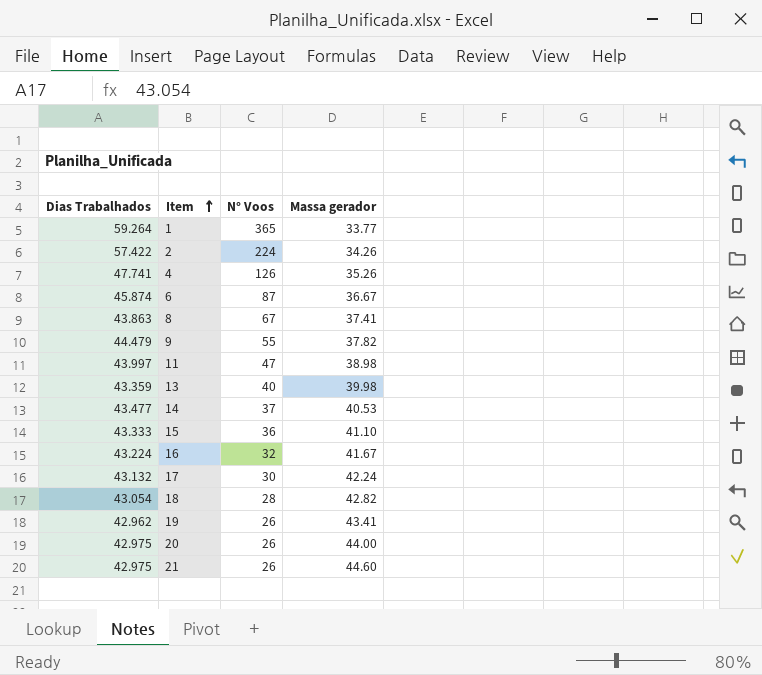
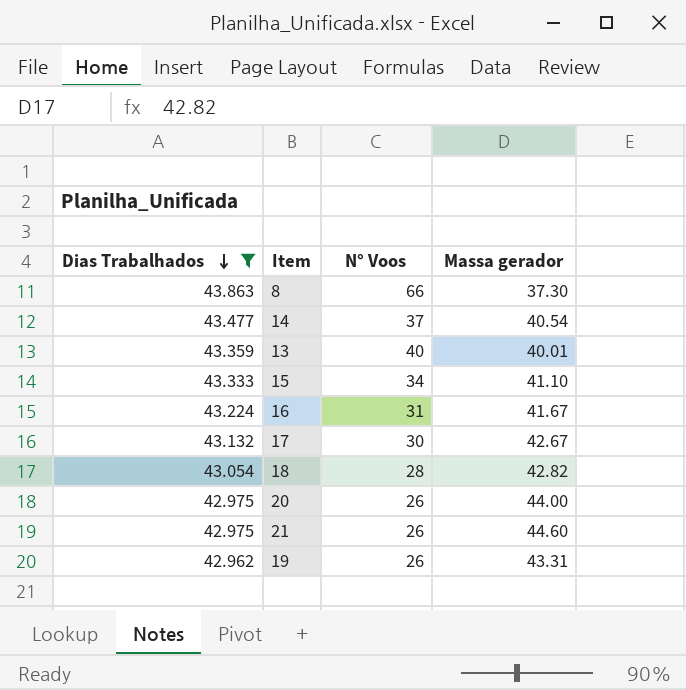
filter: none -> Dias Trabalhados <= 43.863
row order: Item ascending -> Dias Trabalhados descending
8 | N° Voos: 67 -> 66
8 | Massa gerador: 37.41 -> 37.30
14 | Massa gerador: 40.53 -> 40.54
13 | Massa gerador: 39.98 -> 40.01
15 | N° Voos: 36 -> 34
16 | N° Voos: 32 -> 31
17 | Massa gerador: 42.24 -> 42.67
19 | Massa gerador: 43.41 -> 43.31

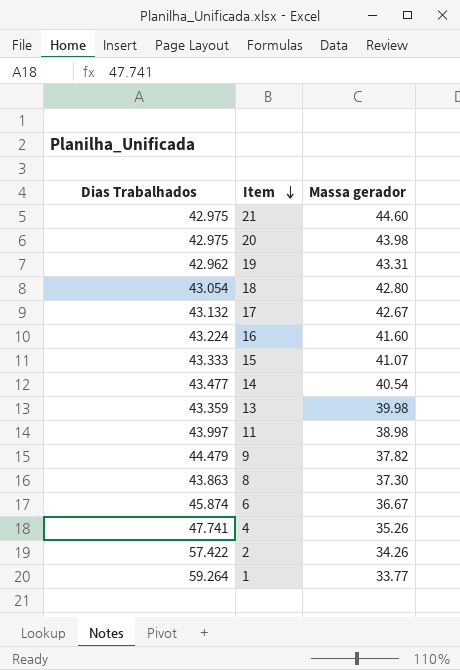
filter: Dias Trabalhados <= 43.863 -> none
row order: Dias Trabalhados descending -> Item descending
column N° Voos | position: 3 -> none
20 | Massa gerador: 44.00 -> 43.98
18 | Massa gerador: 42.82 -> 42.80
16 | Massa gerador: 41.67 -> 41.60
15 | Massa gerador: 41.10 -> 41.07
13 | Massa gerador: 40.01 -> 39.98

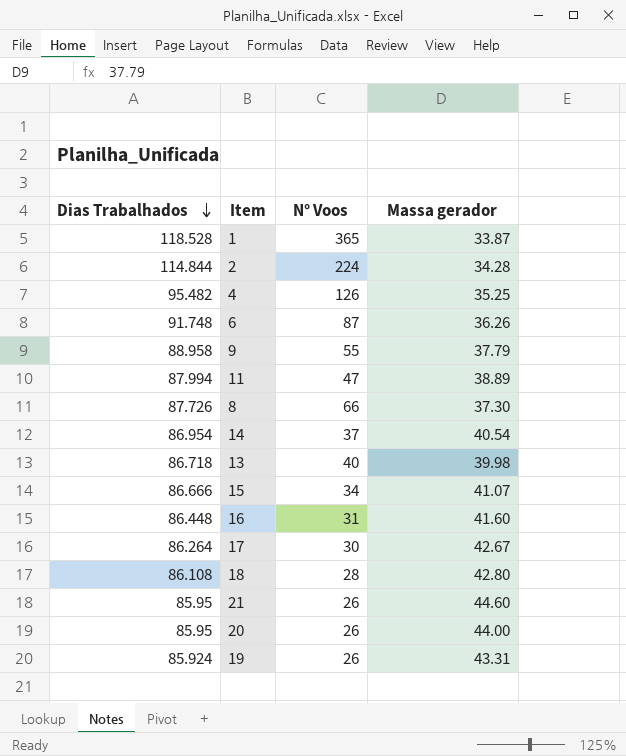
row order: Item descending -> Dias Trabalhados descending
column N° Voos | position: none -> 3
1 | Dias Trabalhados: 59.264 -> 118.528
1 | Massa gerador: 33.77 -> 33.87
2 | Dias Trabalhados: 57.422 -> 114.844
2 | Massa gerador: 34.26 -> 34.28
4 | Dias Trabalhados: 47.741 -> 95.482
4 | Massa gerador: 35.26 -> 35.25
6 | Dias Trabalhados: 45.874 -> 91.748
6 | Massa gerador: 36.67 -> 36.26
9 | Dias Trabalhados: 44.479 -> 88.958
9 | Massa gerador: 37.82 -> 37.79
11 | Dias Trabalhados: 43.997 -> 87.994
11 | Massa gerador: 38.98 -> 38.89
8 | Dias Trabalhados: 43.863 -> 87.726
14 | Dias Trabalhados: 43.477 -> 86.954
13 | Dias Trabalhados: 43.359 -> 86.718
15 | Dias Trabalhados: 43.333 -> 86.666
16 | Dias Trabalhados: 43.224 -> 86.448
17 | Dias Trabalhados: 43.132 -> 86.264
18 | Dias Trabalhados: 43.054 -> 86.108
21 | Dias Trabalhados: 42.975 -> 85.95
20 | Dias Trabalhados: 42.975 -> 85.95
20 | Massa gerador: 43.98 -> 44.00
19 | Dias Trabalhados: 42.962 -> 85.924

